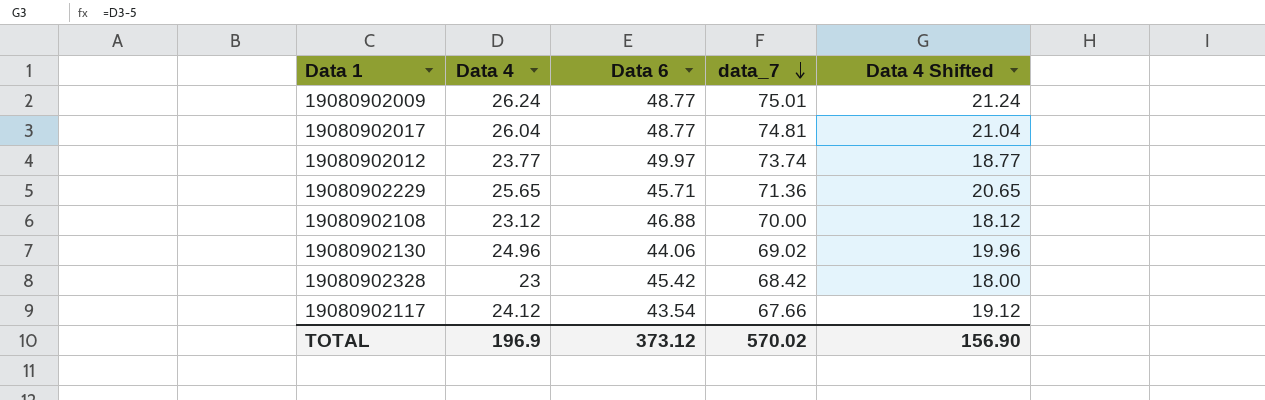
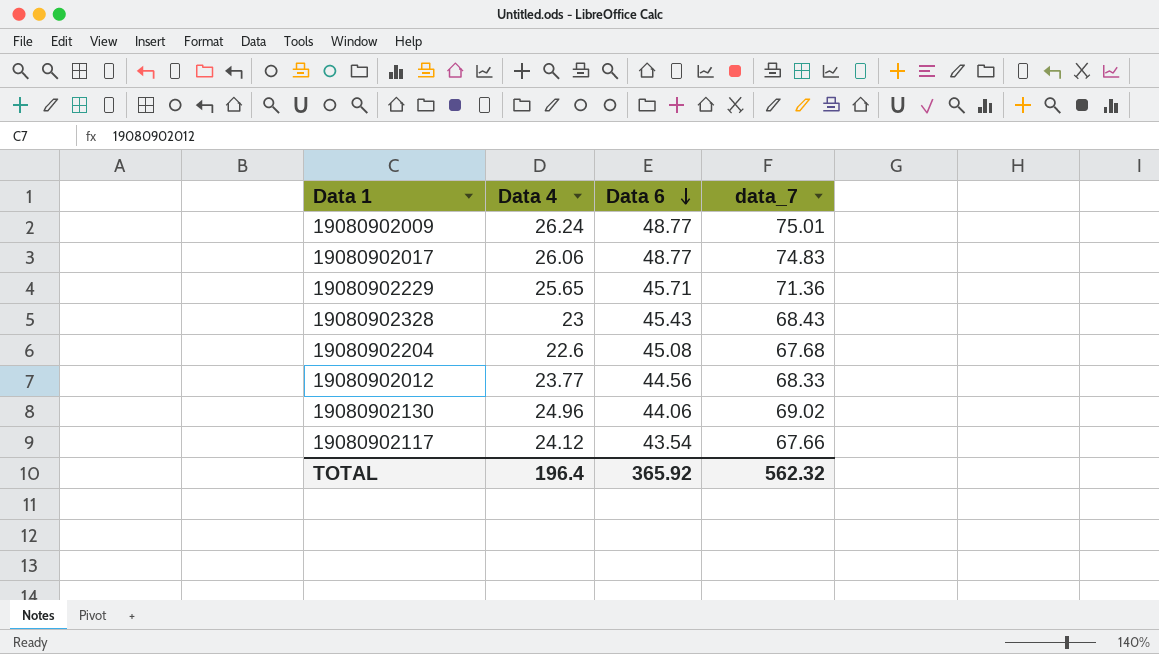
row order: data_7 descending -> Data 6 descending
column Data 4 Shifted | formula: [Data 4] - 5 -> none
row 19080902108: 23.12 | 46.88 | 70.00 | 18.12 -> none
19080902017 | Data 4: 26.04 -> 26.06
19080902017 | data_7: 74.81 -> 74.83
19080902328 | Data 6: 45.42 -> 45.43
19080902328 | data_7: 68.42 -> 68.43
row 19080902204: none -> 22.6 | 45.08 | 67.68
19080902012 | Data 6: 49.97 -> 44.56
19080902012 | data_7: 73.74 -> 68.33
TOTAL | Data 4: 196.9 -> 196.4
TOTAL | Data 6: 373.12 -> 365.92
TOTAL | data_7: 570.02 -> 562.32

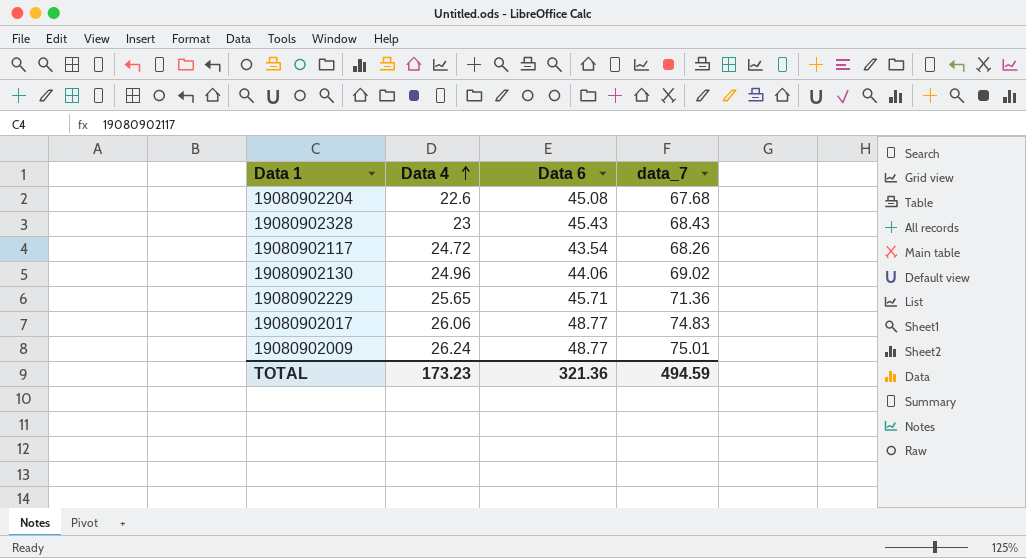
row order: Data 6 descending -> Data 4 ascending
row 19080902012: 23.77 | 44.56 | 68.33 -> none
19080902117 | Data 4: 24.12 -> 24.72
19080902117 | data_7: 67.66 -> 68.26
TOTAL | Data 4: 196.4 -> 173.23
TOTAL | Data 6: 365.92 -> 321.36
TOTAL | data_7: 562.32 -> 494.59

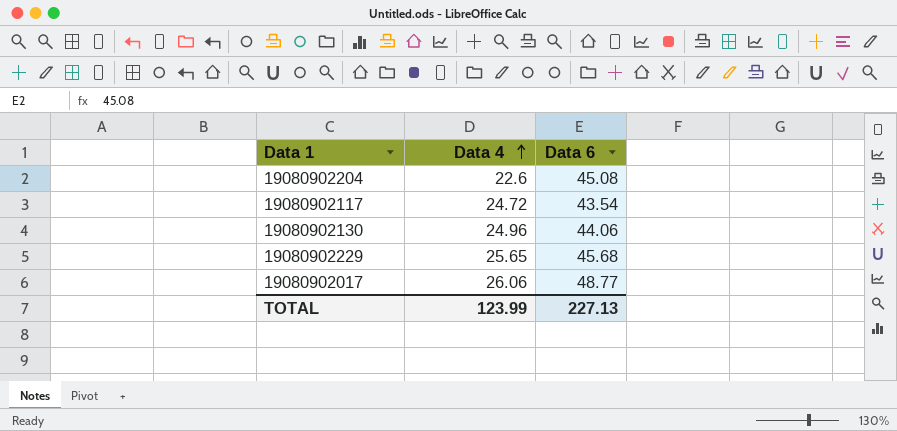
column data_7 | formula: [Data 4] + [Data 6] -> none
row 19080902328: 23 | 45.43 | 68.43 -> none
row 19080902009: 26.24 | 48.77 | 75.01 -> none
19080902229 | Data 6: 45.71 -> 45.68
TOTAL | Data 4: 173.23 -> 123.99
TOTAL | Data 6: 321.36 -> 227.13

